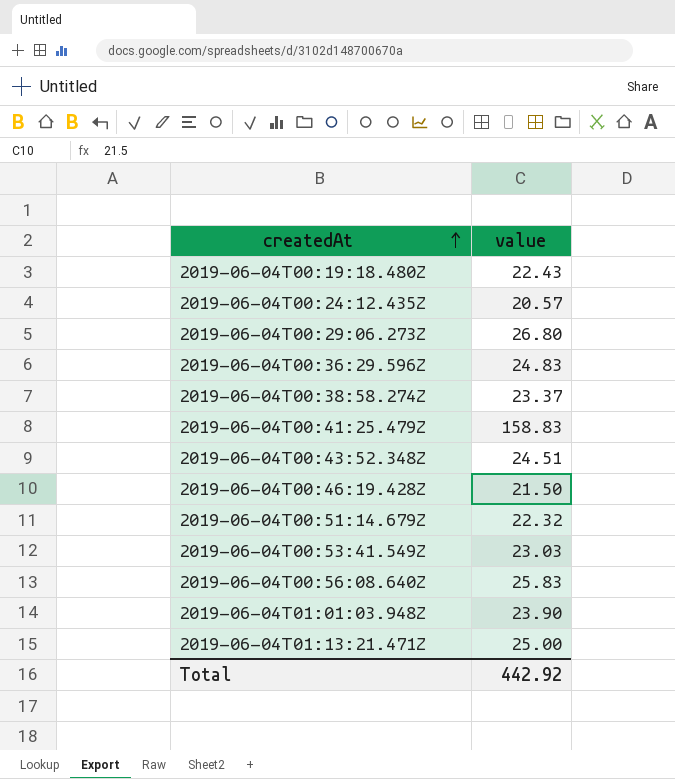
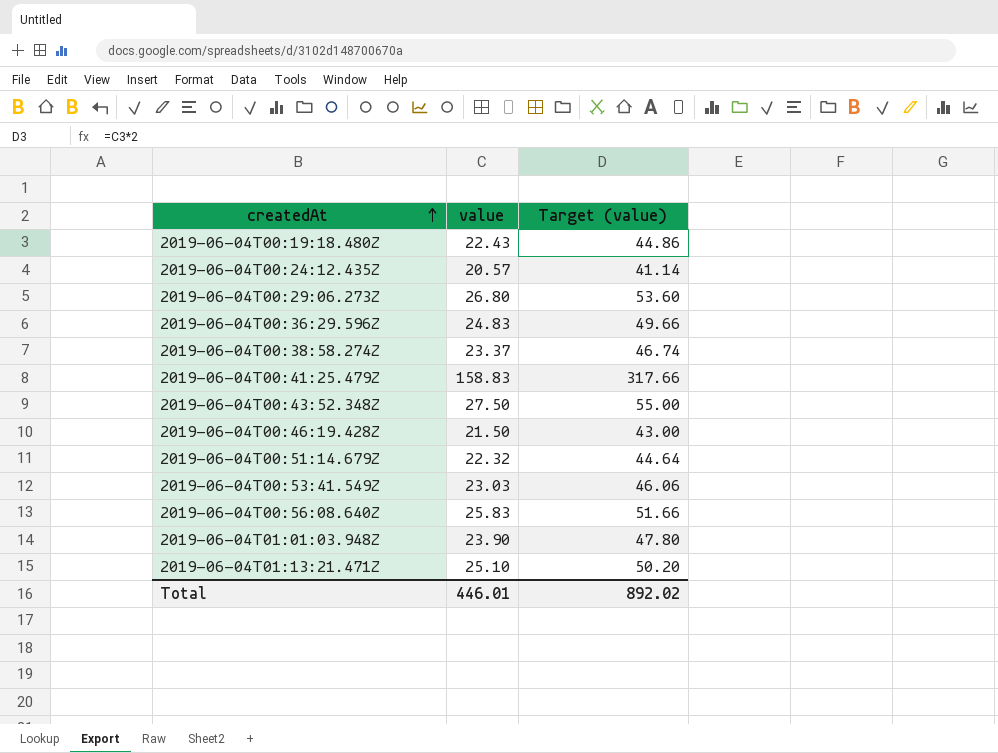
column Target (value) | formula: none -> [value] * 2
2019-06-04T00:43:52.348Z | value: 24.51 -> 27.50
2019-06-04T01:13:21.471Z | value: 25.00 -> 25.10
Total | value: 442.92 -> 446.01

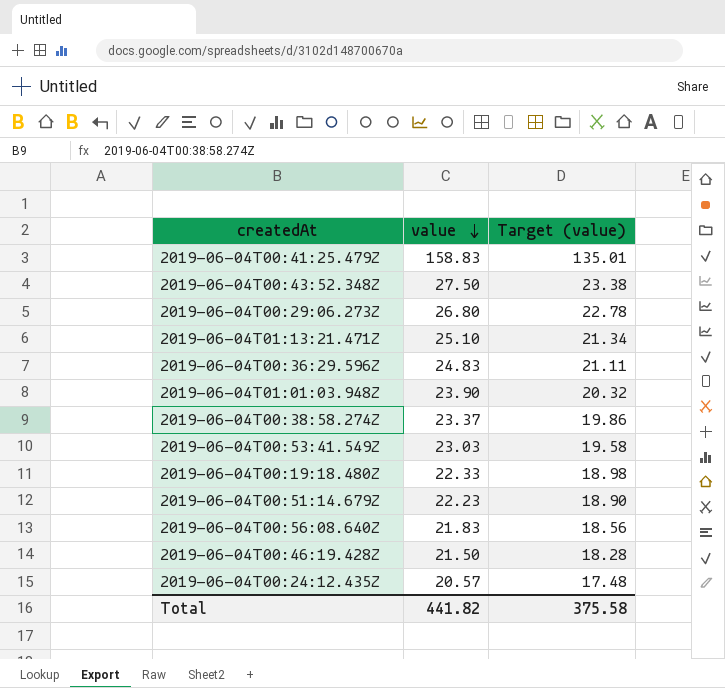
row order: createdAt ascending -> value descending
column Target (value) | formula: [value] * 2 -> [value] * 0.85
2019-06-04T00:19:18.480Z | value: 22.43 -> 22.33
2019-06-04T00:51:14.679Z | value: 22.32 -> 22.23
2019-06-04T00:56:08.640Z | value: 25.83 -> 21.83
Total | value: 446.01 -> 441.82
Total | Target (value): 892.02 -> 375.58

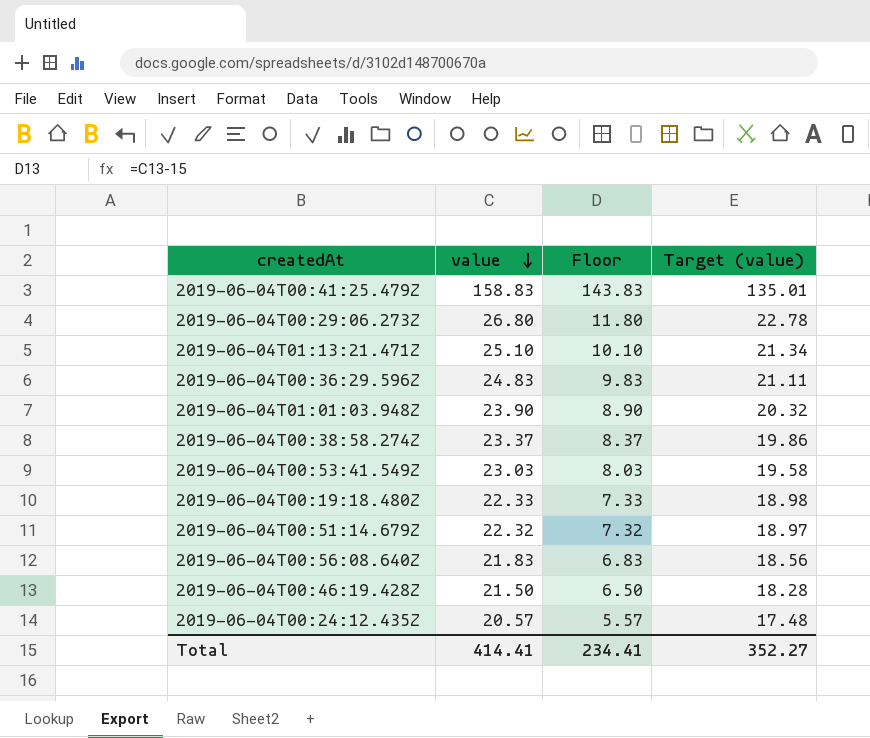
column Floor | formula: none -> [value] - 15
row 2019-06-04T00:43:52.348Z: 27.50 | 23.38 -> none
2019-06-04T00:51:14.679Z | value: 22.23 -> 22.32
2019-06-04T00:51:14.679Z | Target (value): 18.90 -> 18.97
Total | value: 441.82 -> 414.41
Total | Target (value): 375.58 -> 352.27

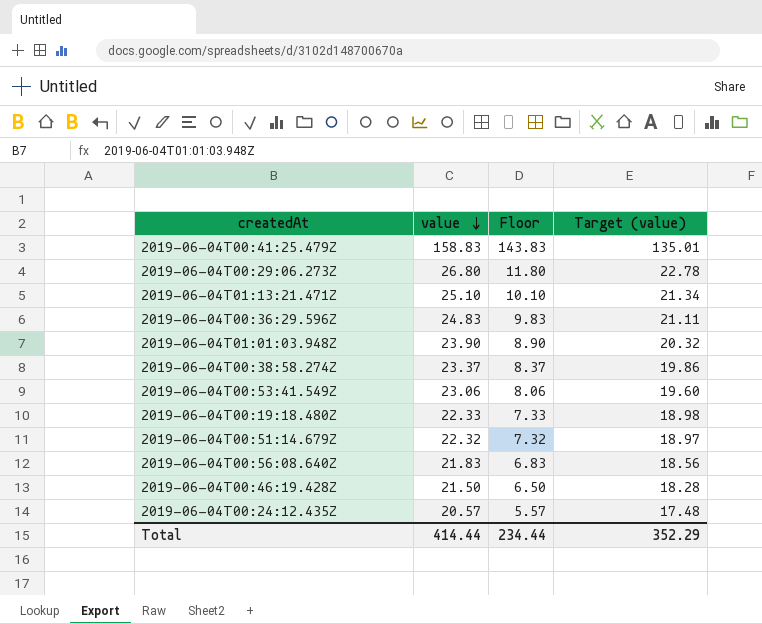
2019-06-04T00:53:41.549Z | value: 23.03 -> 23.06
2019-06-04T00:53:41.549Z | Floor: 8.03 -> 8.06
2019-06-04T00:53:41.549Z | Target (value): 19.58 -> 19.60
Total | value: 414.41 -> 414.44
Total | Floor: 234.41 -> 234.44
Total | Target (value): 352.27 -> 352.29

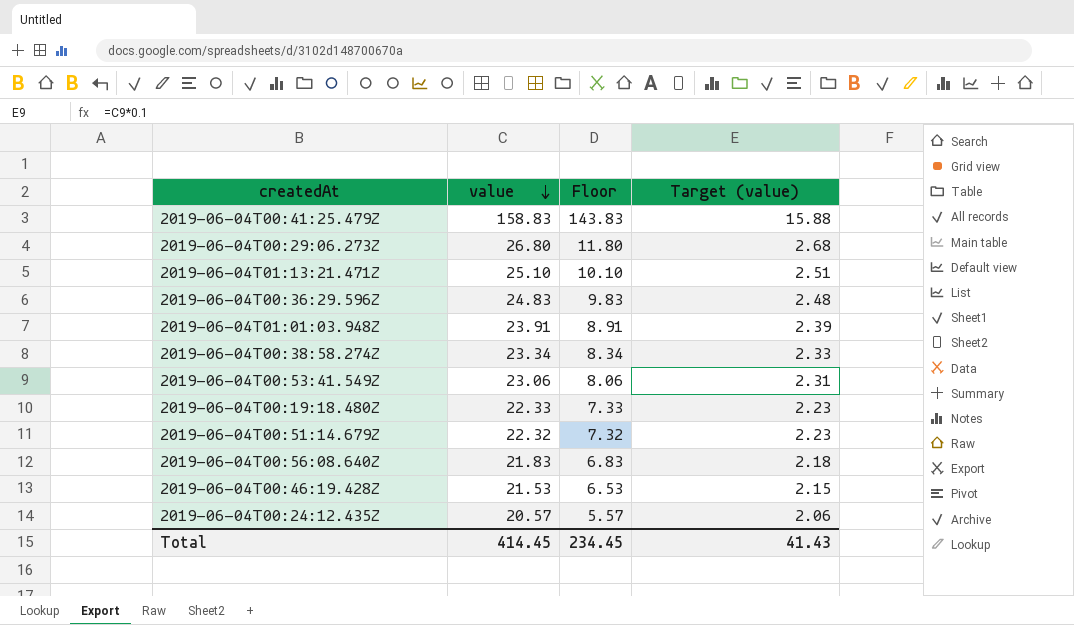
column Target (value) | formula: [value] * 0.85 -> [value] * 0.1
2019-06-04T01:01:03.948Z | value: 23.90 -> 23.91
2019-06-04T01:01:03.948Z | Floor: 8.90 -> 8.91
2019-06-04T00:38:58.274Z | value: 23.37 -> 23.34
2019-06-04T00:38:58.274Z | Floor: 8.37 -> 8.34
2019-06-04T00:46:19.428Z | value: 21.50 -> 21.53
2019-06-04T00:46:19.428Z | Floor: 6.50 -> 6.53
Total | value: 414.44 -> 414.45
Total | Floor: 234.44 -> 234.45
Total | Target (value): 352.29 -> 41.43

